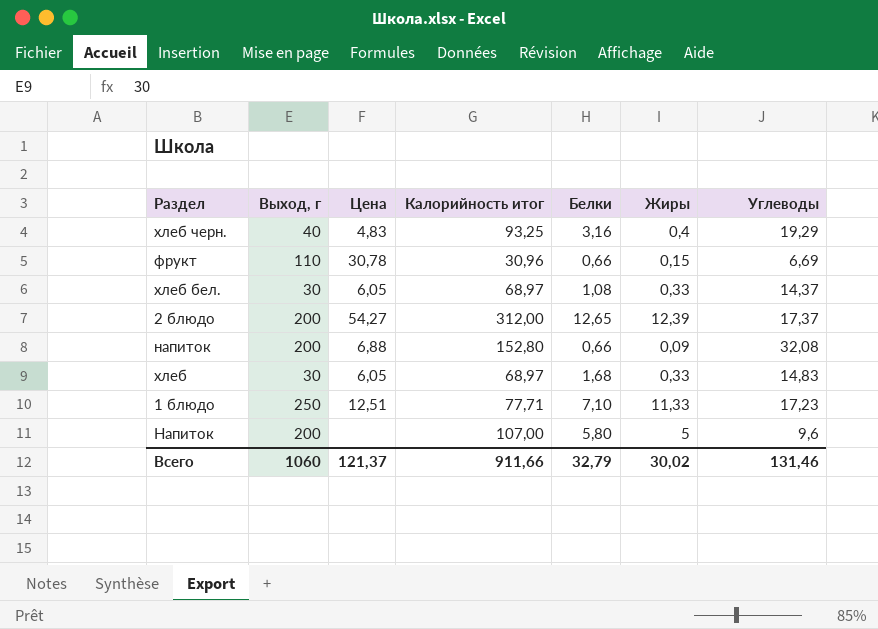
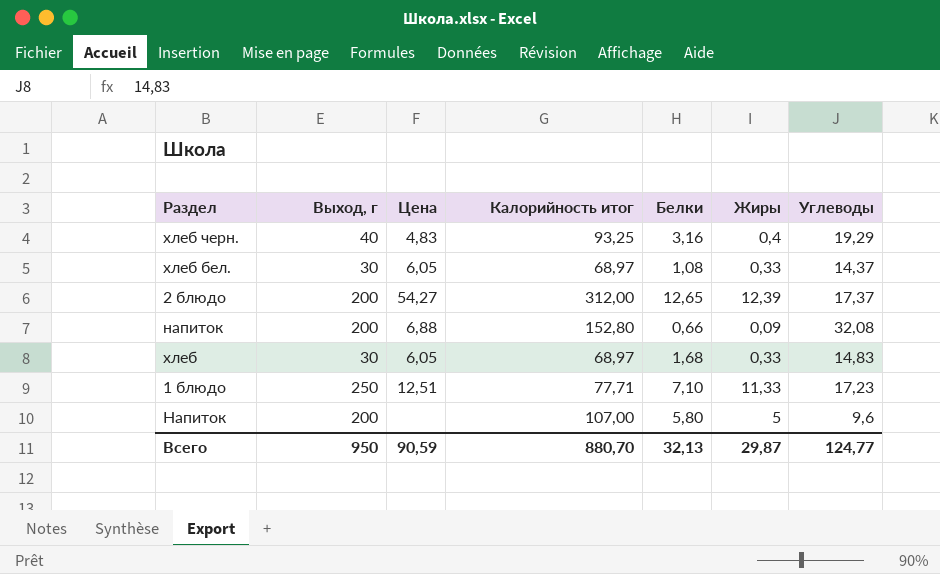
row фрукт: 110 | 30,78 | 30,96 | 0,66 | 0,15 | 6,69 -> none
Всего | Выход, г: 1060 -> 950
Всего | Цена: 121,37 -> 90,59
Всего | Калорийность итог: 911,66 -> 880,70
Всего | Белки: 32,79 -> 32,13
Всего | Жиры: 30,02 -> 29,87
Всего | Углеводы: 131,46 -> 124,77

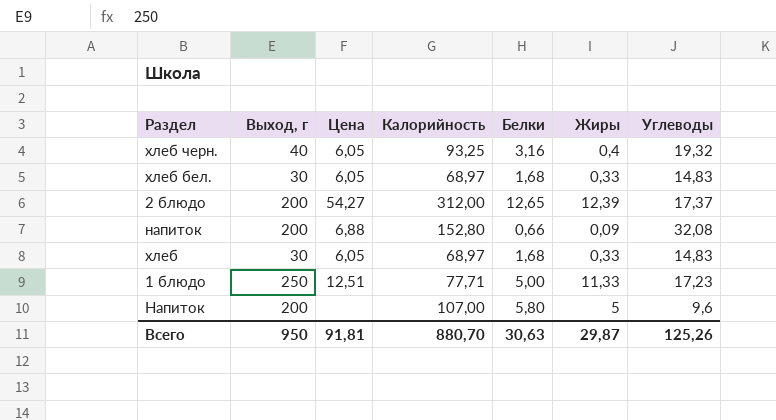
column name: Калорийность итог -> Калорийность
хлеб черн. | Цена: 4,83 -> 6,05
хлеб черн. | Углеводы: 19,29 -> 19,32
хлеб бел. | Белки: 1,08 -> 1,68
хлеб бел. | Углеводы: 14,37 -> 14,83
1 блюдо | Белки: 7,10 -> 5,00
Всего | Цена: 90,59 -> 91,81
Всего | Белки: 32,13 -> 30,63
Всего | Углеводы: 124,77 -> 125,26

